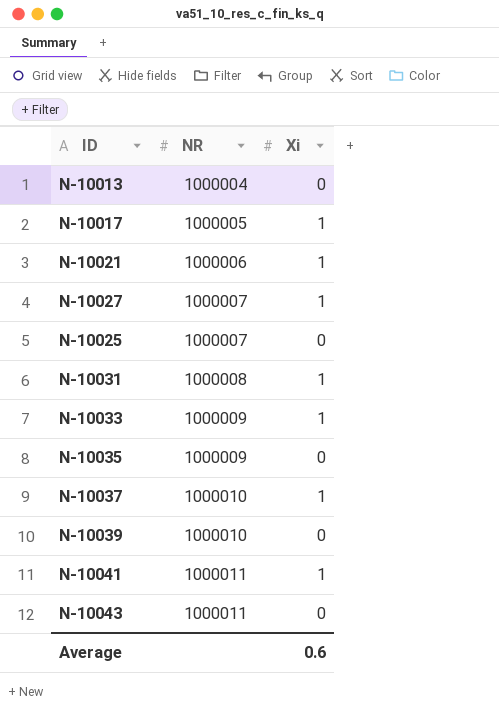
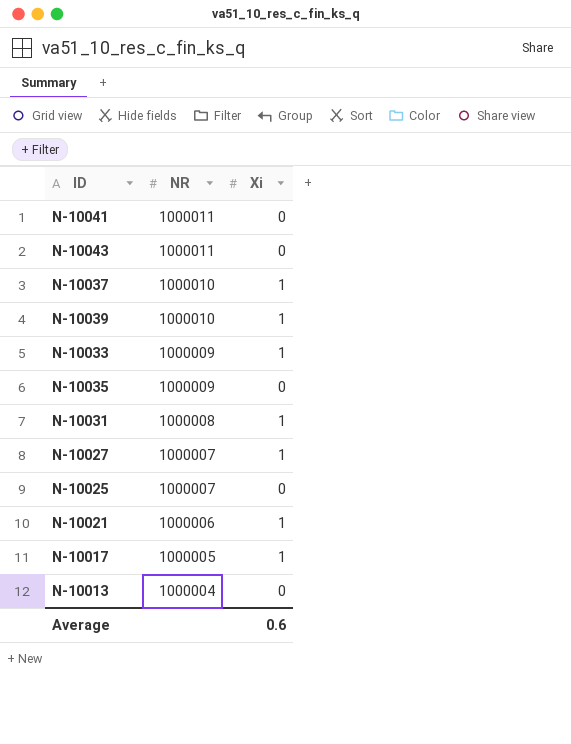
row order: NR ascending -> NR descending
N-10041 | Xi: 1 -> 0
N-10039 | Xi: 0 -> 1

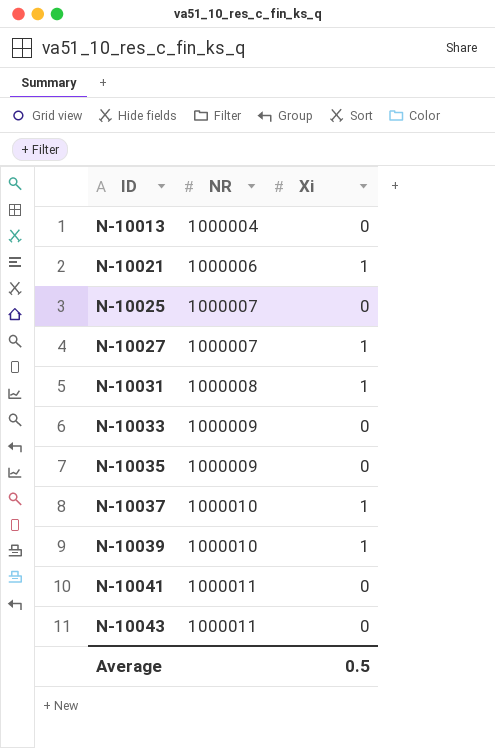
row order: NR descending -> ID ascending
row N-10017: 1000005 | 1 -> none
N-10033 | Xi: 1 -> 0
Average | Xi: 0.6 -> 0.5

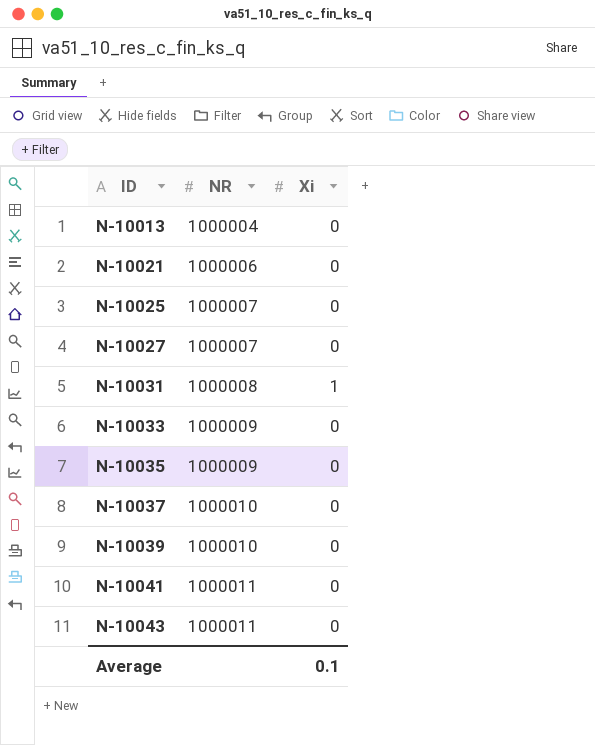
N-10021 | Xi: 1 -> 0
N-10027 | Xi: 1 -> 0
N-10037 | Xi: 1 -> 0
N-10039 | Xi: 1 -> 0
Average | Xi: 0.5 -> 0.1

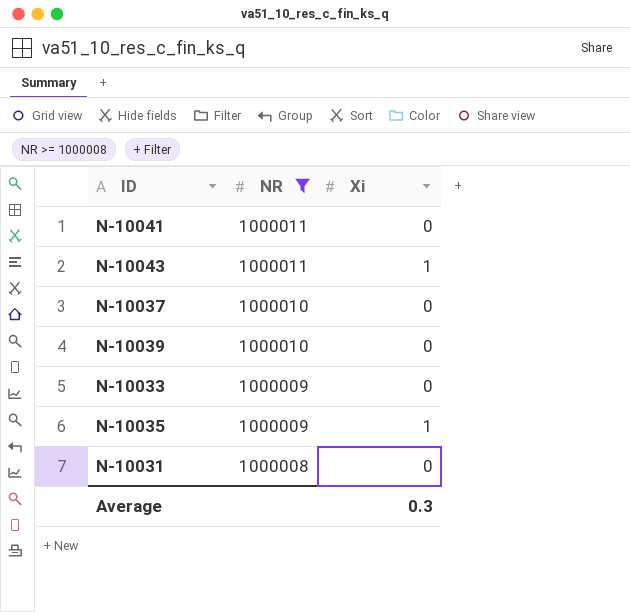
filter: none -> NR >= 1000008
row order: ID ascending -> NR descending
N-10043 | Xi: 0 -> 1
N-10035 | Xi: 0 -> 1
N-10031 | Xi: 1 -> 0
Average | Xi: 0.1 -> 0.3

